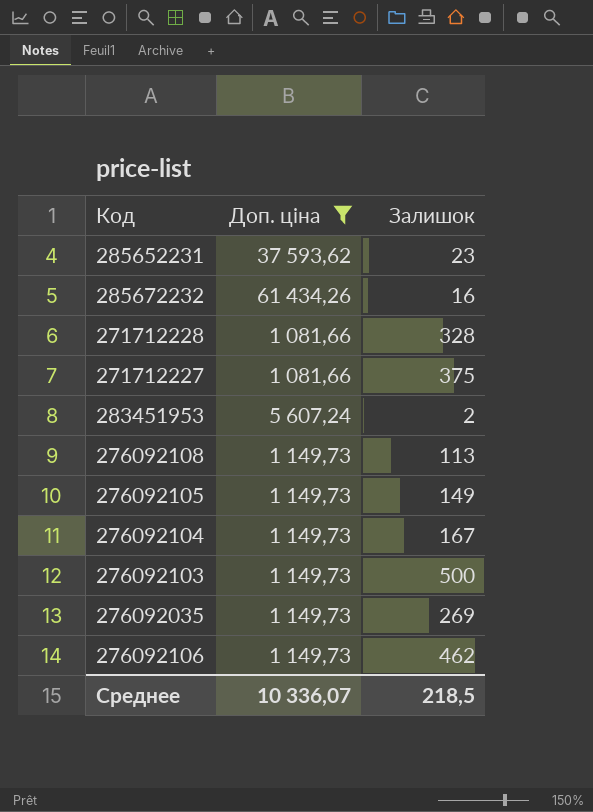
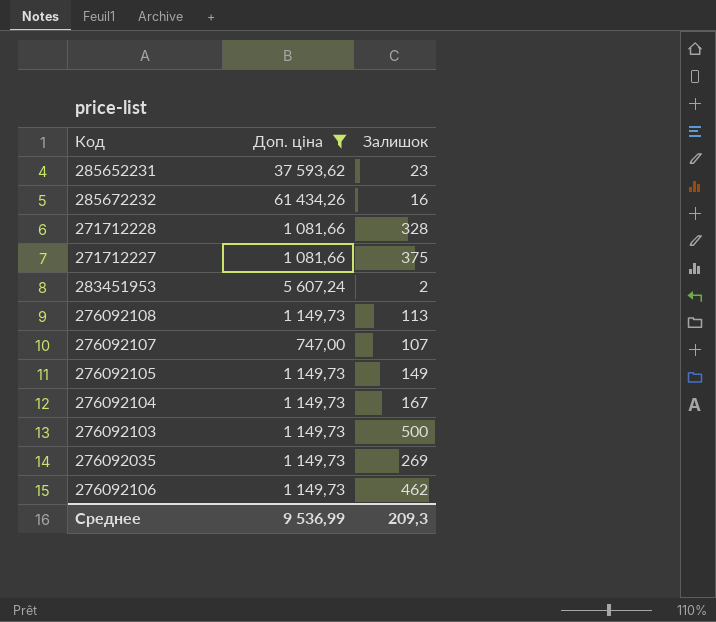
row 276092107: none -> 747,00 | 107
Среднее | Доп. ціна: 10 336,07 -> 9 536,99
Среднее | Залишок: 218,5 -> 209,3

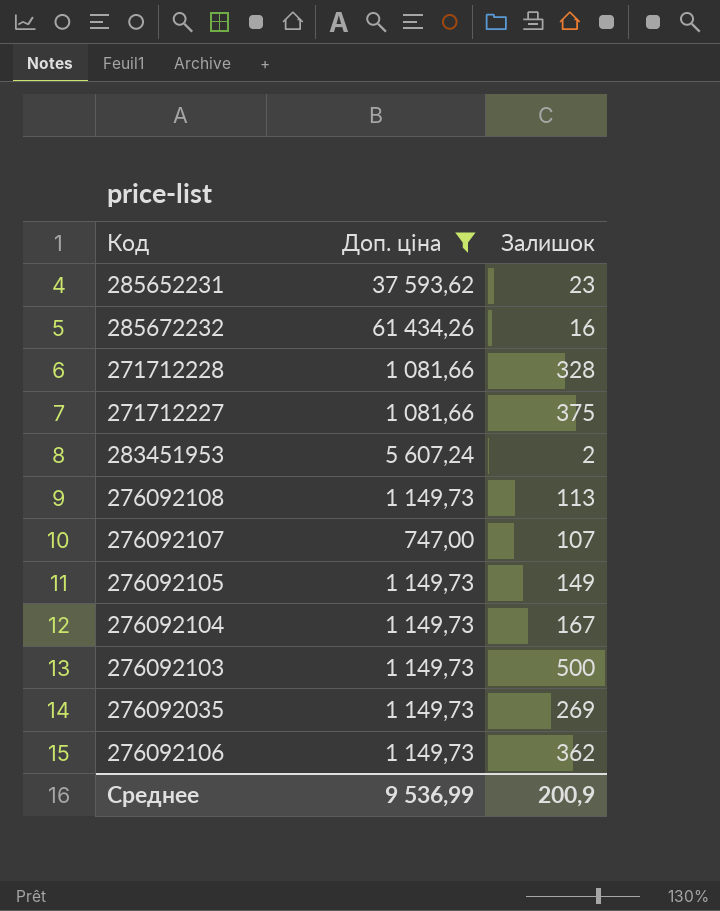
276092106 | Залишок: 462 -> 362
Среднее | Залишок: 209,3 -> 200,9

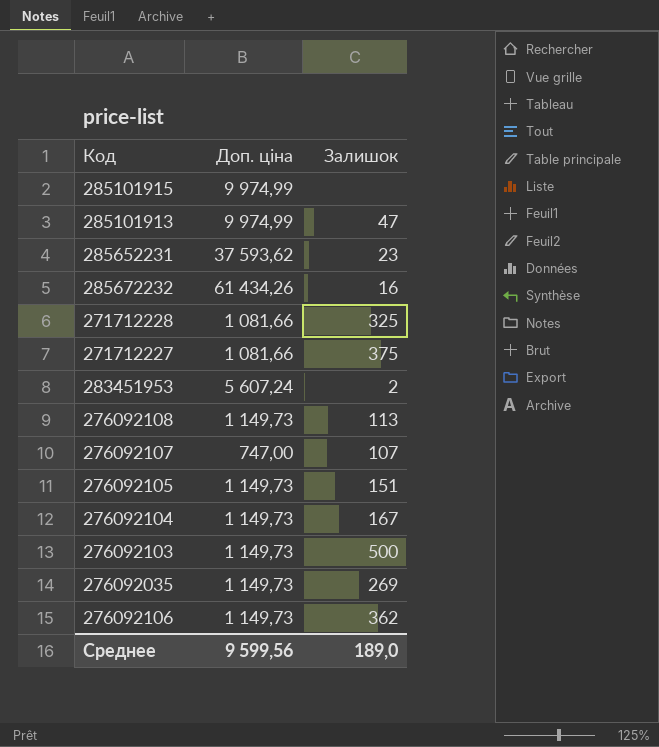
filter: Доп. ціна != 9 974,99 -> none
271712228 | Залишок: 328 -> 325
276092105 | Залишок: 149 -> 151
Среднее | Доп. ціна: 9 536,99 -> 9 599,56
Среднее | Залишок: 200,9 -> 189,0

